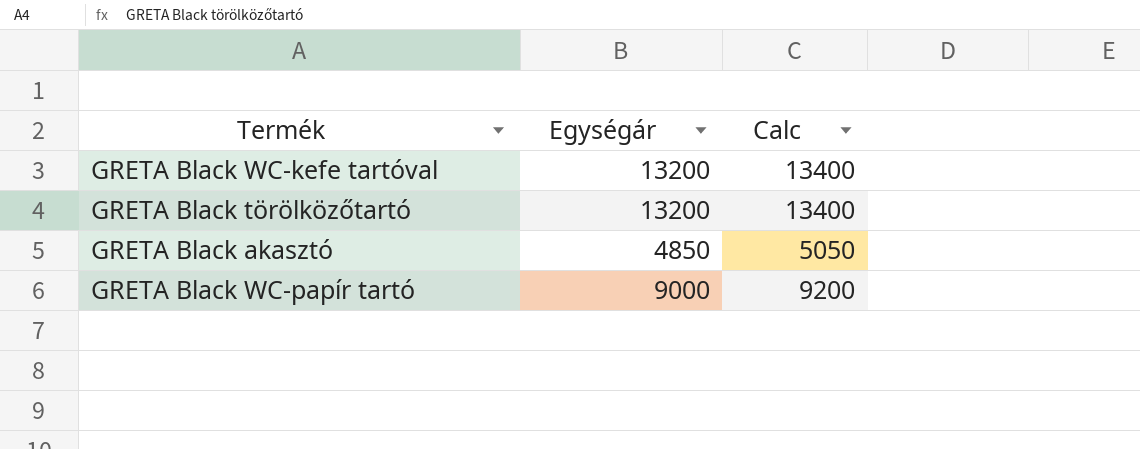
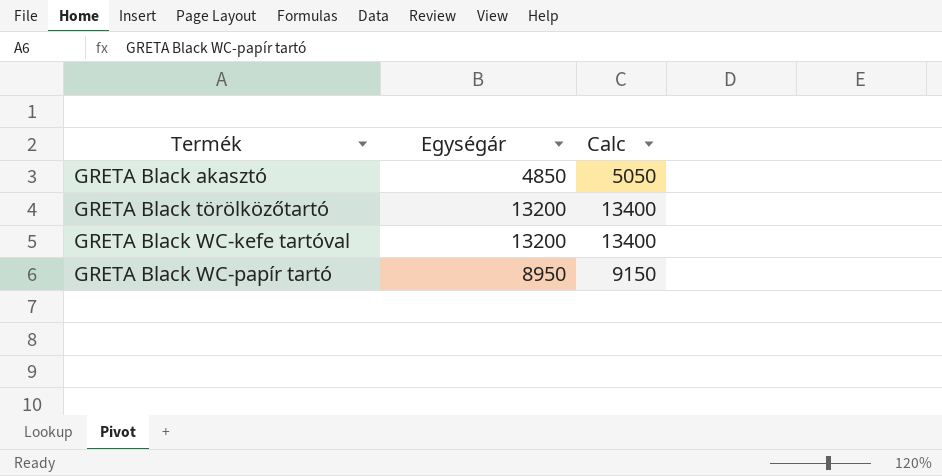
row order: none -> Termék ascending
GRETA Black WC-papír tartó | Egységár: 9000 -> 8950
GRETA Black WC-papír tartó | Calc: 9200 -> 9150

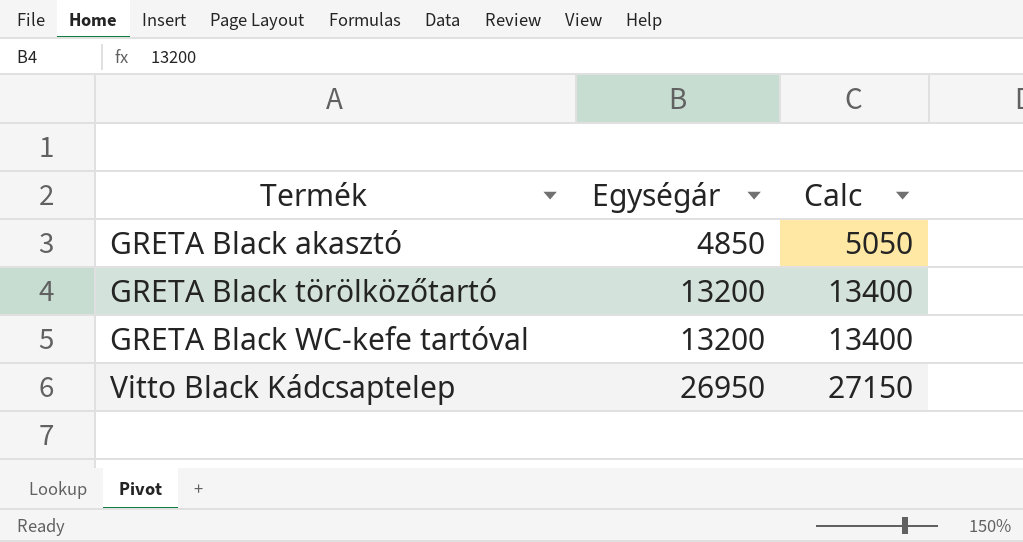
row GRETA Black WC-papír tartó: 8950 | 9150 -> none
row Vitto Black Kádcsaptelep: none -> 26950 | 27150

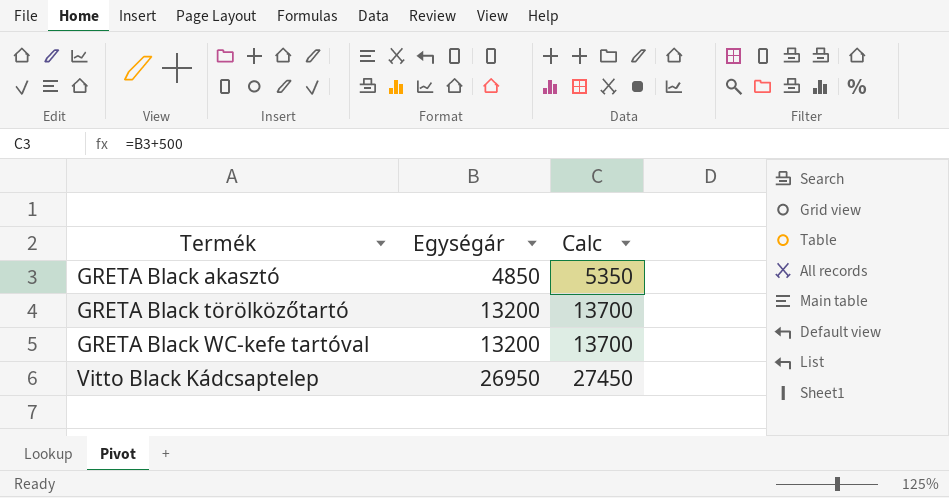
column Calc | formula: [Egységár] + 200 -> [Egységár] + 500

